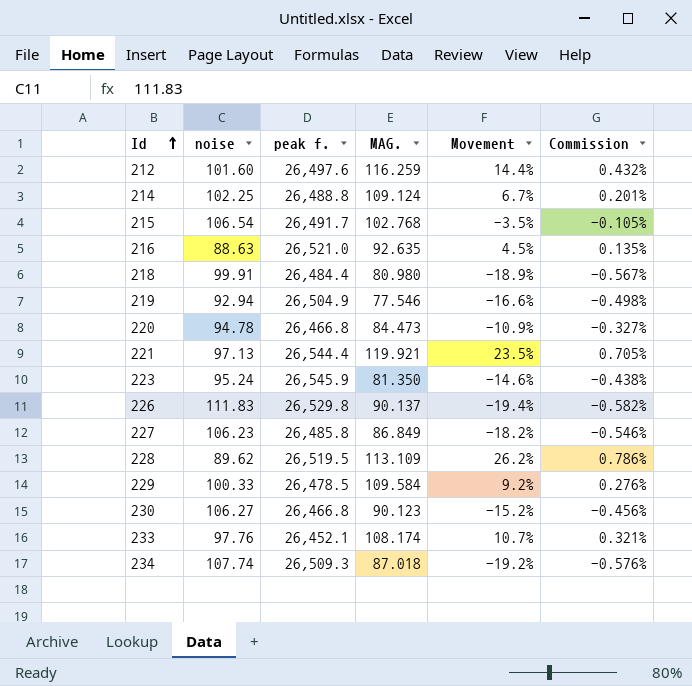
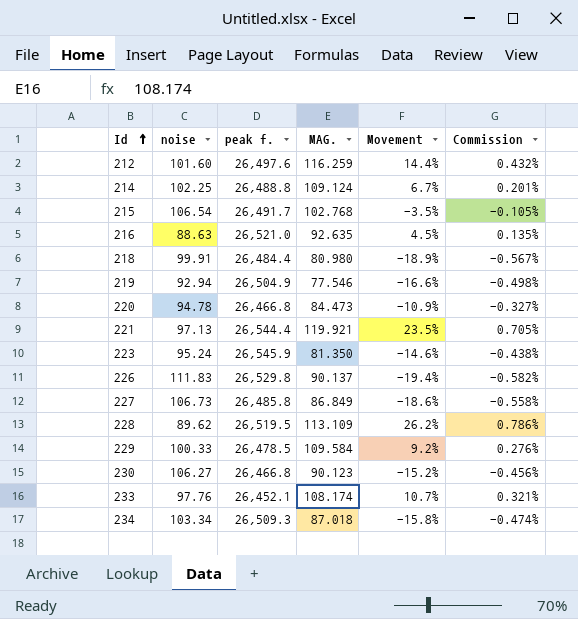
227 | noise: 106.23 -> 106.73
227 | Movement: -18.2% -> -18.6%
227 | Commission: -0.546% -> -0.558%
234 | noise: 107.74 -> 103.34
234 | Movement: -19.2% -> -15.8%
234 | Commission: -0.576% -> -0.474%

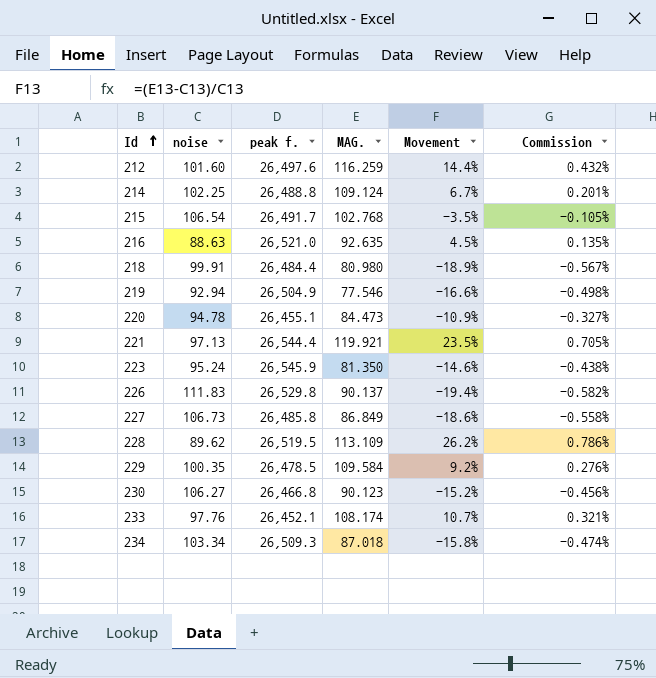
220 | peak f.: 26,466.8 -> 26,455.1
229 | noise: 100.33 -> 100.35

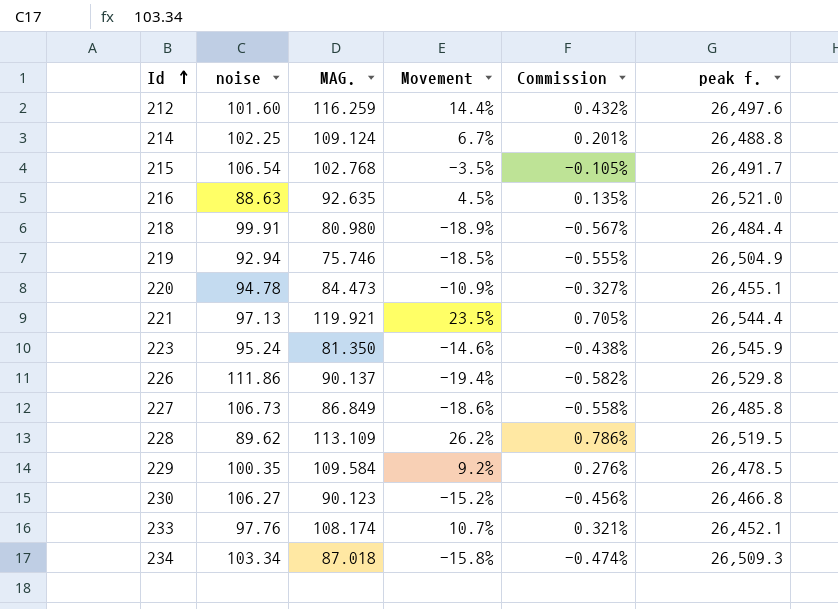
column peak f. | position: 3 -> 6
219 | MAG.: 77.546 -> 75.746
219 | Movement: -16.6% -> -18.5%
219 | Commission: -0.498% -> -0.555%
226 | noise: 111.83 -> 111.86

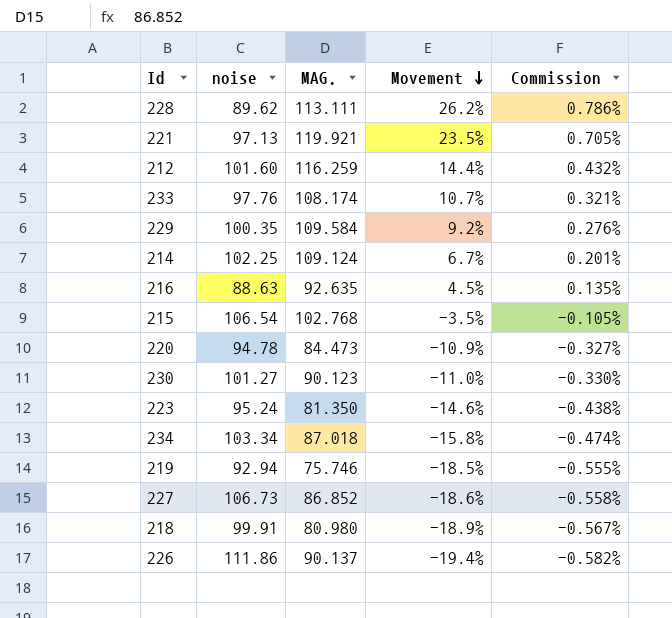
row order: Id ascending -> Movement descending
column peak f. | position: 6 -> none
228 | MAG.: 113.109 -> 113.111
230 | noise: 106.27 -> 101.27
230 | Movement: -15.2% -> -11.0%
230 | Commission: -0.456% -> -0.330%
227 | MAG.: 86.849 -> 86.852

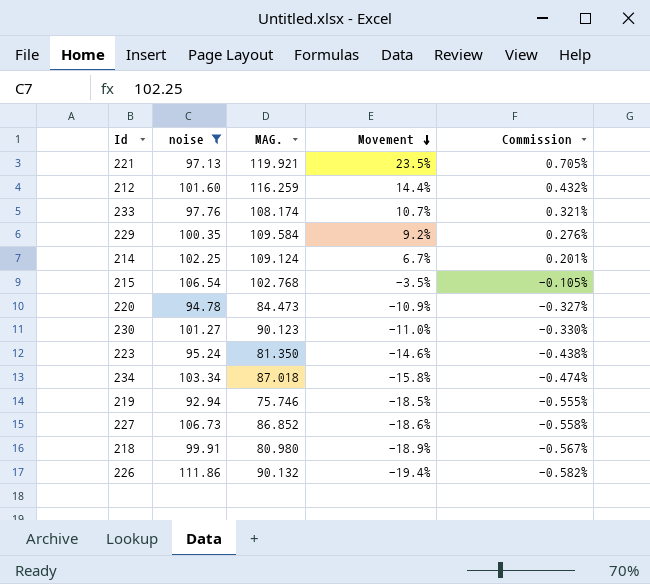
filter: none -> noise >= 92.94
226 | MAG.: 90.137 -> 90.132

